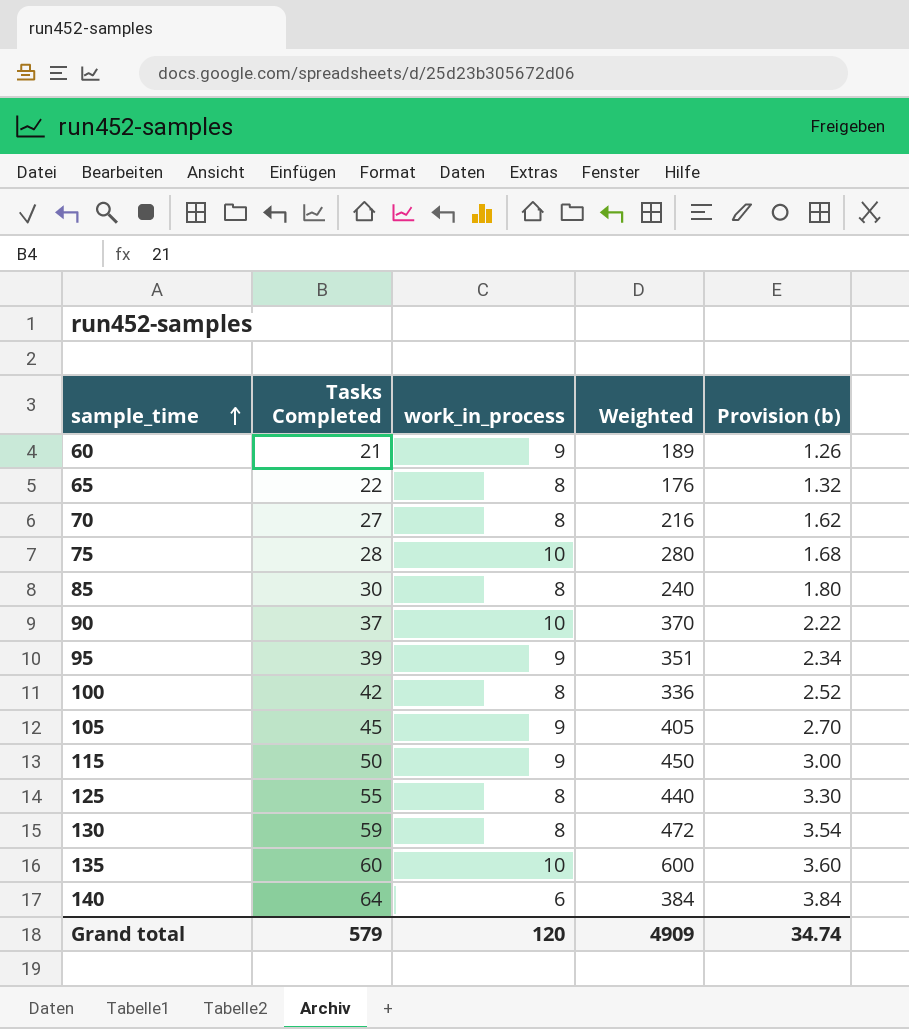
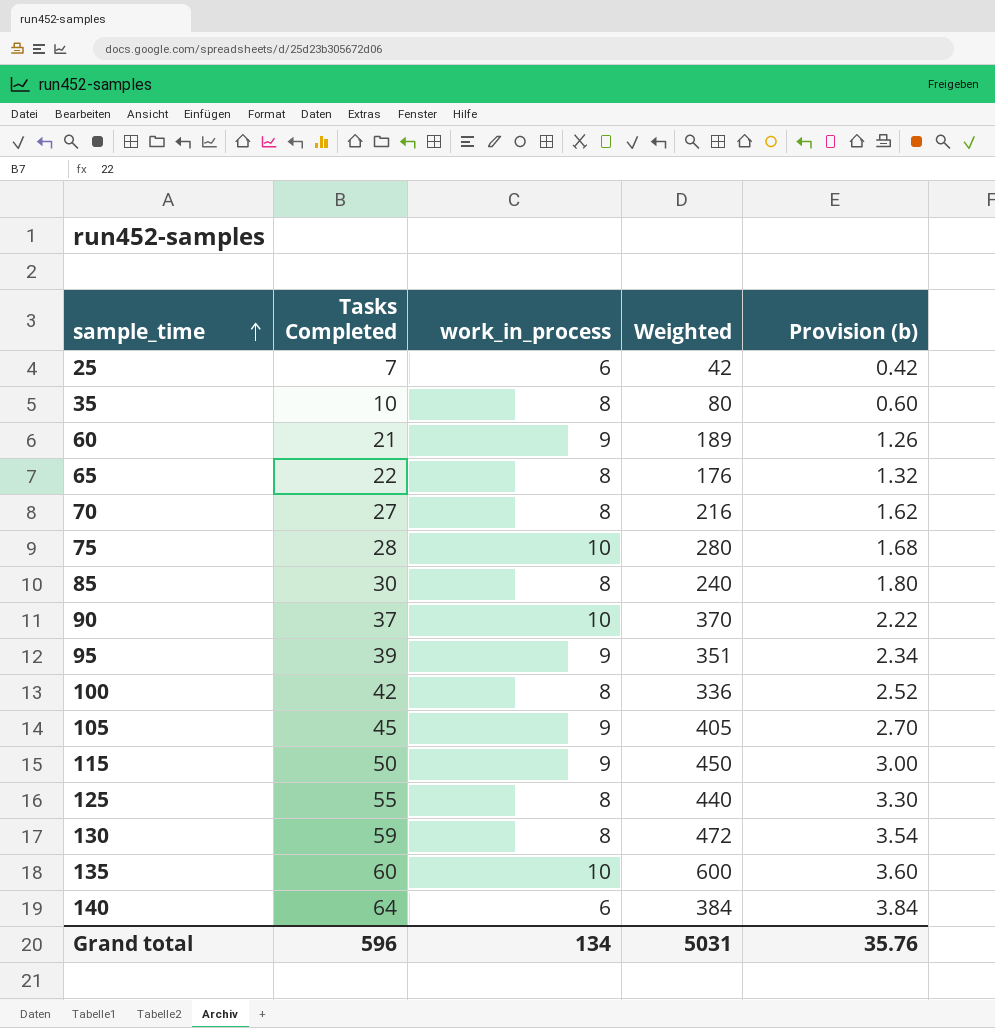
row 25: none -> 7 | 6 | 42 | 0.42
row 35: none -> 10 | 8 | 80 | 0.60
Grand total | Tasks Completed: 579 -> 596
Grand total | work_in_process: 120 -> 134
Grand total | Weighted: 4909 -> 5031
Grand total | Provision (b): 34.74 -> 35.76

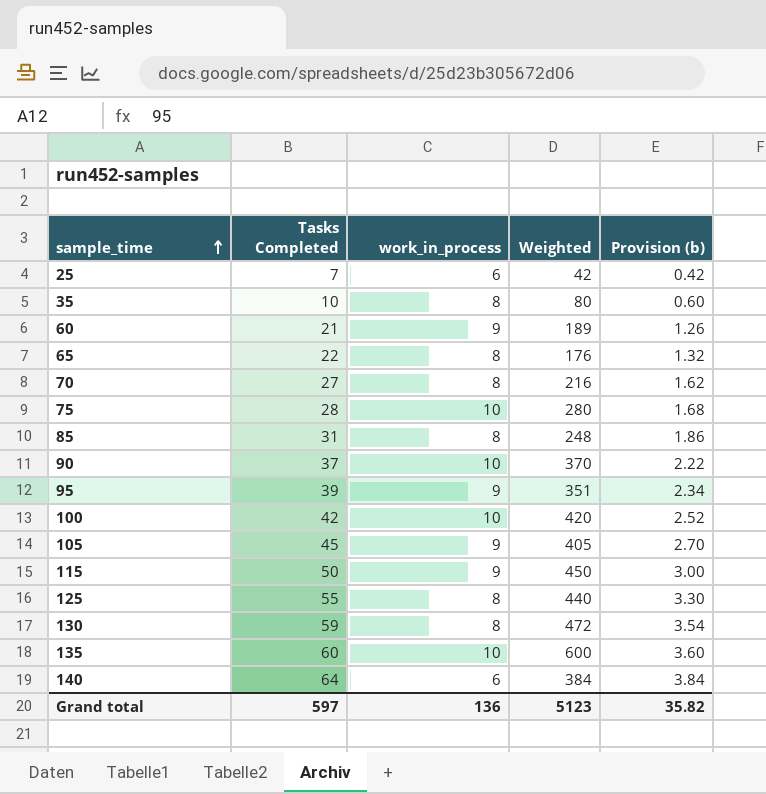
85 | Tasks Completed: 30 -> 31
85 | Weighted: 240 -> 248
85 | Provision (b): 1.80 -> 1.86
100 | work_in_process: 8 -> 10
100 | Weighted: 336 -> 420
Grand total | Tasks Completed: 596 -> 597
Grand total | work_in_process: 134 -> 136
Grand total | Weighted: 5031 -> 5123
Grand total | Provision (b): 35.76 -> 35.82

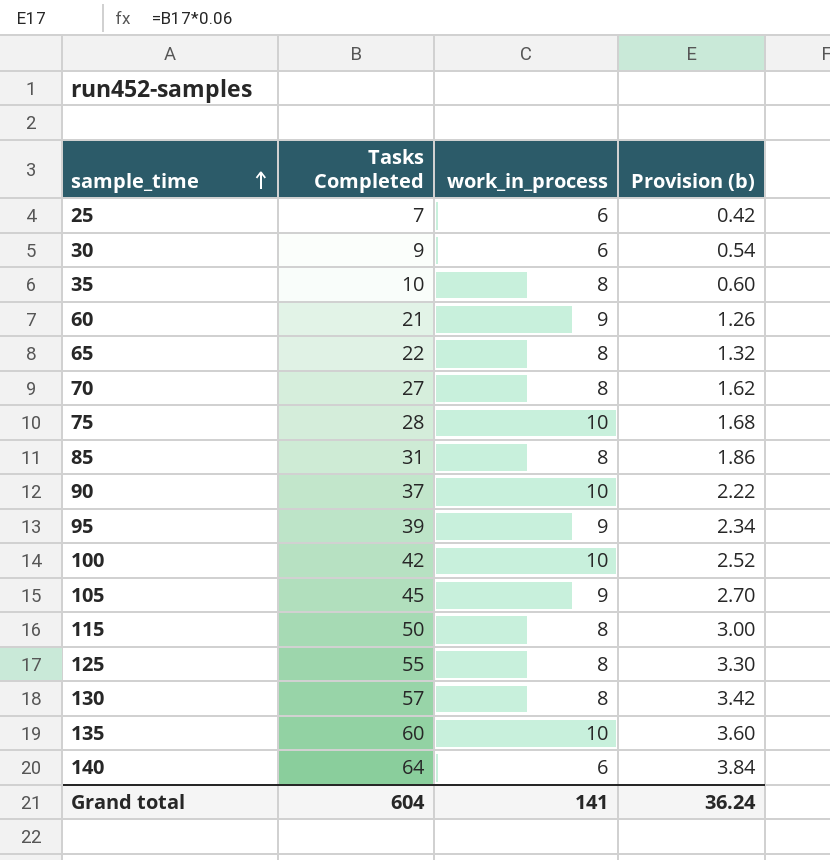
column Weighted | formula: [Tasks Completed] * [work_in_process] -> none
row 30: none -> 9 | 6 | 0.54
115 | work_in_process: 9 -> 8
130 | Tasks Completed: 59 -> 57
130 | Provision (b): 3.54 -> 3.42
Grand total | Tasks Completed: 597 -> 604
Grand total | work_in_process: 136 -> 141
Grand total | Provision (b): 35.82 -> 36.24

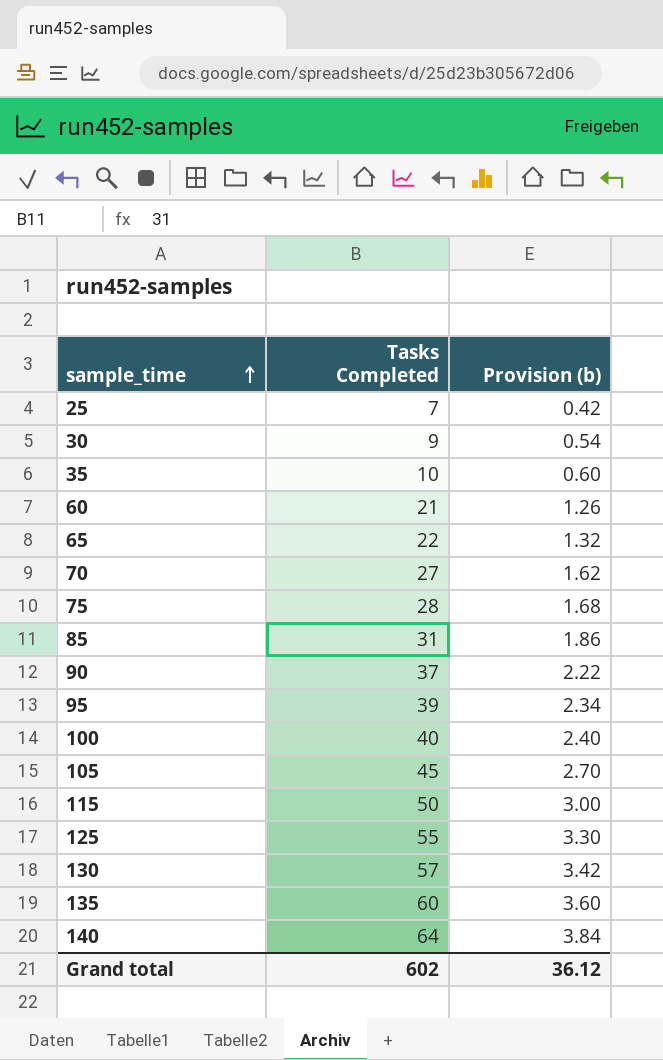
column work_in_process | position: 3 -> none
100 | Tasks Completed: 42 -> 40
100 | Provision (b): 2.52 -> 2.40
Grand total | Tasks Completed: 604 -> 602
Grand total | Provision (b): 36.24 -> 36.12

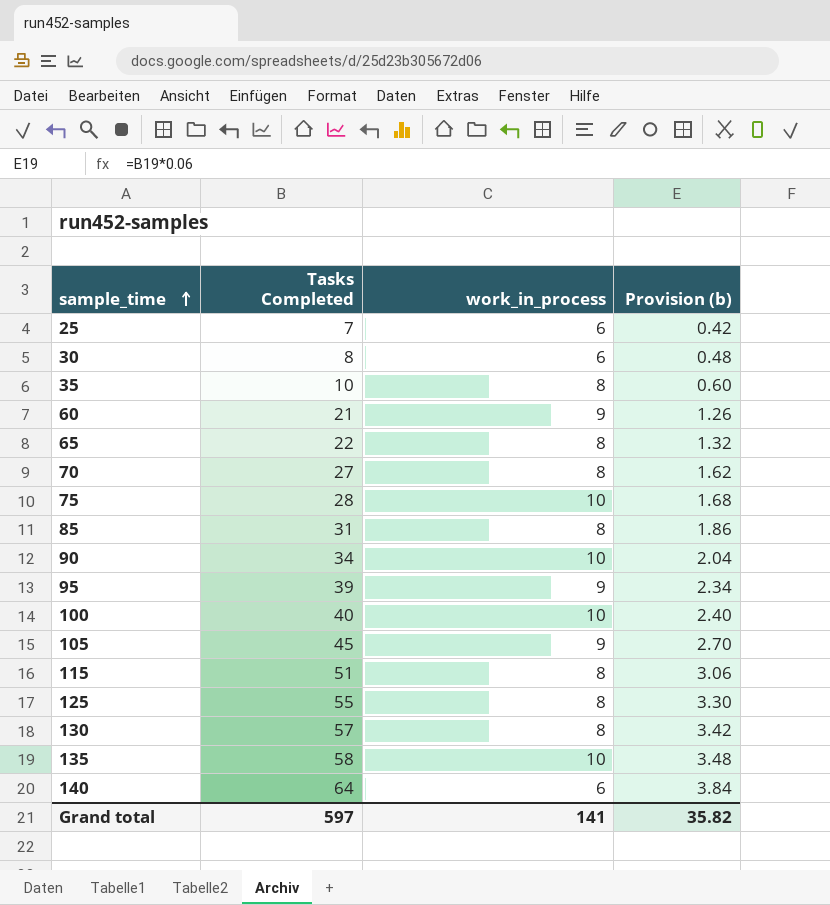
column work_in_process | position: none -> 3
30 | Tasks Completed: 9 -> 8
30 | Provision (b): 0.54 -> 0.48
90 | Tasks Completed: 37 -> 34
90 | Provision (b): 2.22 -> 2.04
115 | Tasks Completed: 50 -> 51
115 | Provision (b): 3.00 -> 3.06
135 | Tasks Completed: 60 -> 58
135 | Provision (b): 3.60 -> 3.48
Grand total | Tasks Completed: 602 -> 597
Grand total | Provision (b): 36.12 -> 35.82

